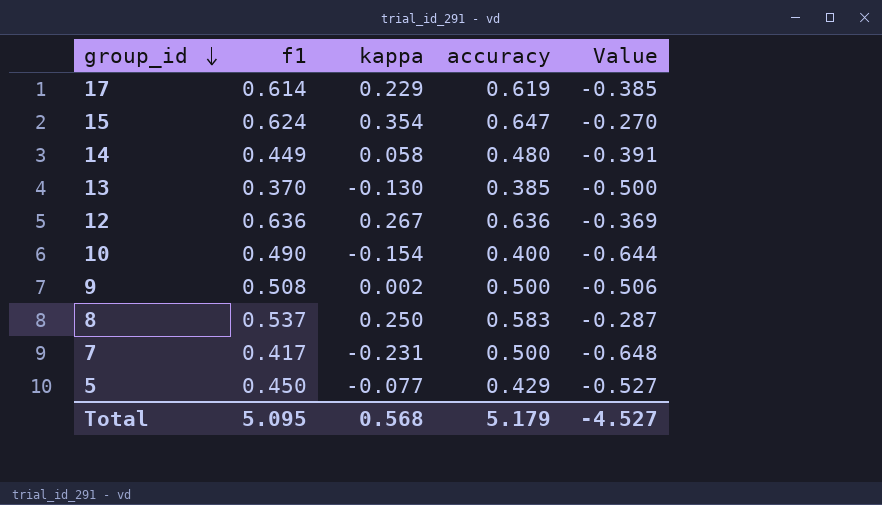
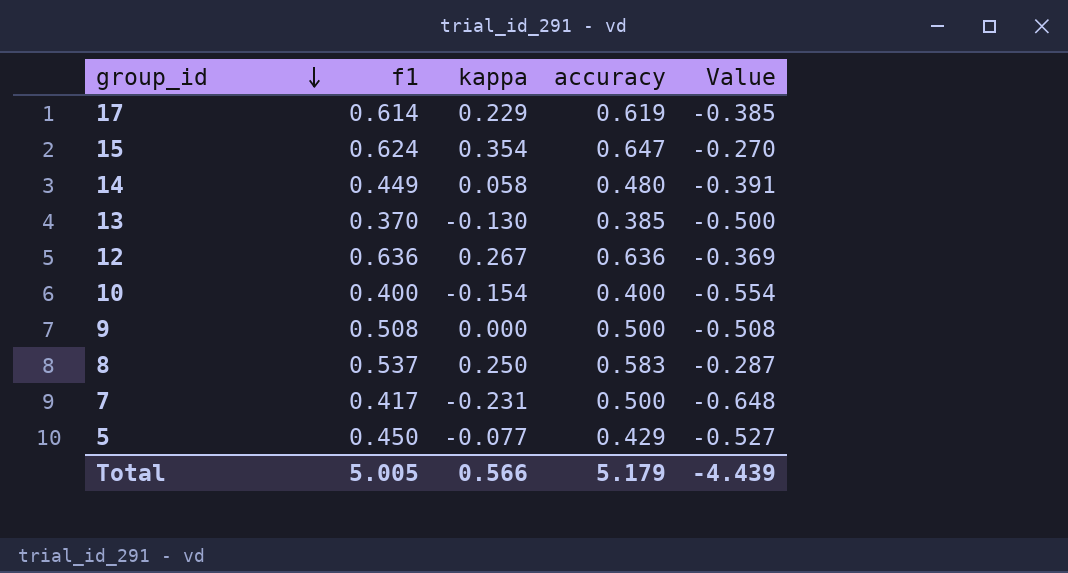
10 | f1: 0.490 -> 0.400
10 | Value: -0.644 -> -0.554
9 | kappa: 0.002 -> 0.000
9 | Value: -0.506 -> -0.508
Total | f1: 5.095 -> 5.005
Total | kappa: 0.568 -> 0.566
Total | Value: -4.527 -> -4.439

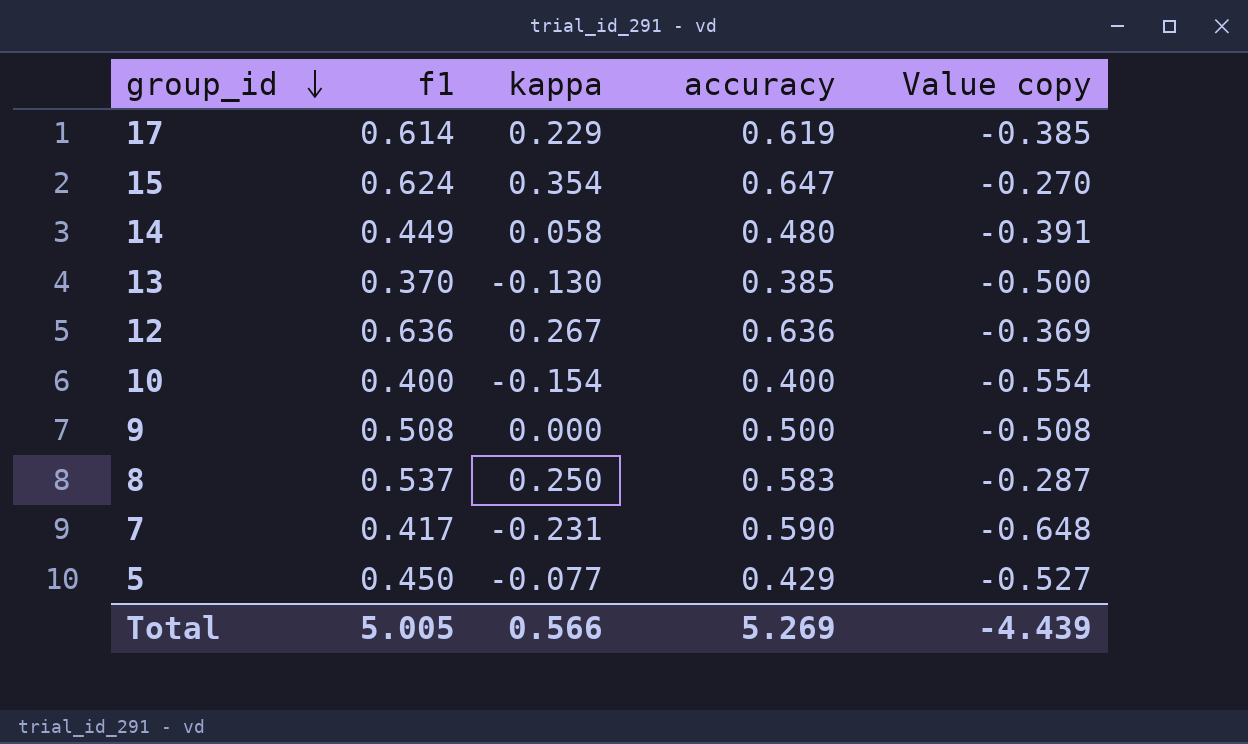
column name: Value -> Value copy
7 | accuracy: 0.500 -> 0.590
Total | accuracy: 5.179 -> 5.269

